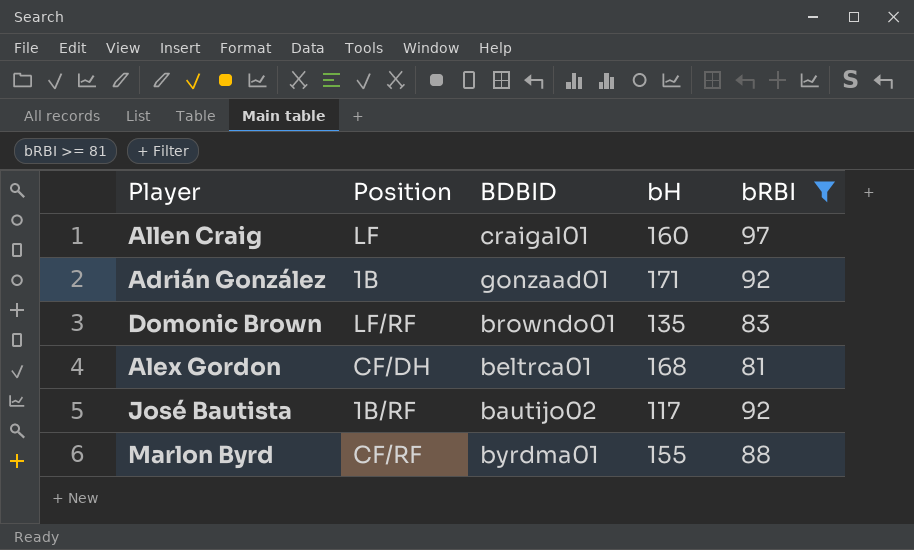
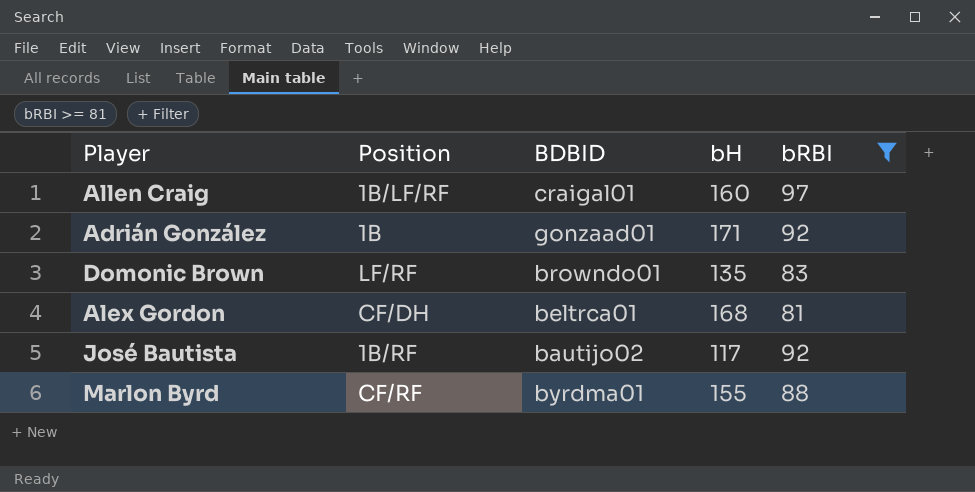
Allen Craig | Position: LF -> 1B/LF/RF

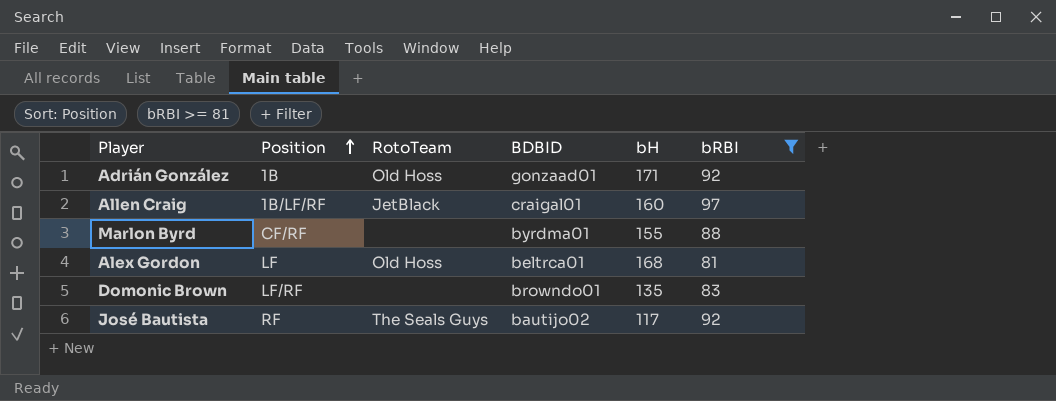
row order: none -> Position ascending
column RotoTeam | position: none -> 3
Alex Gordon | Position: CF/DH -> LF
José Bautista | Position: 1B/RF -> RF

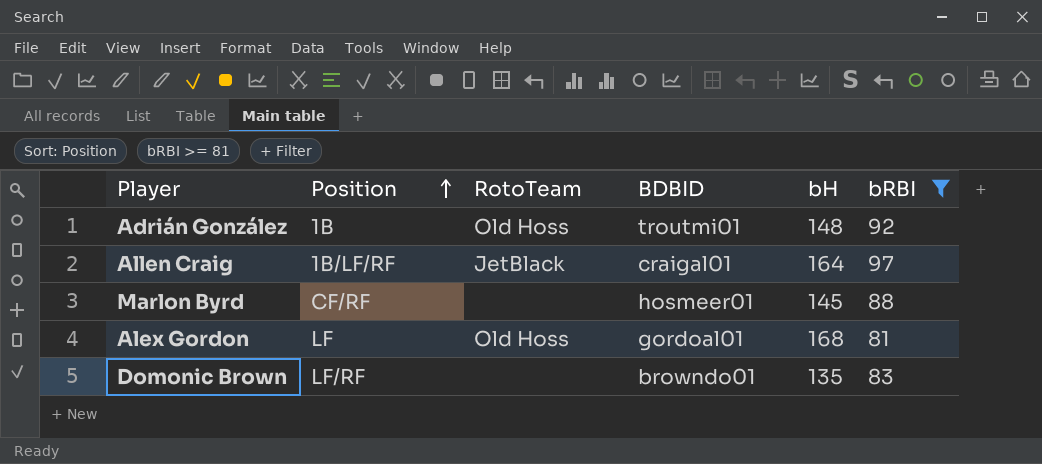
row José Bautista: RF | The Seals Guys | bautijo02 | 117 | 92 -> none
Adrián González | BDBID: gonzaad01 -> troutmi01
Adrián González | bH: 171 -> 148
Allen Craig | bH: 160 -> 164
Marlon Byrd | BDBID: byrdma01 -> hosmeer01
Marlon Byrd | bH: 155 -> 145
Alex Gordon | BDBID: beltrca01 -> gordoal01

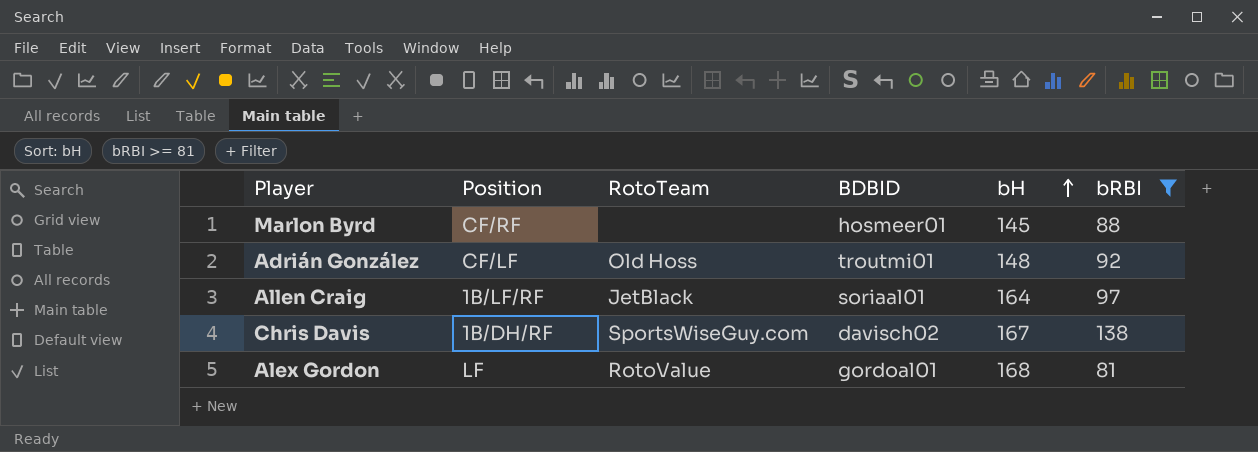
row order: Position ascending -> bH ascending
row Domonic Brown: LF/RF | none | browndo01 | 135 | 83 -> none
Adrián González | Position: 1B -> CF/LF
Allen Craig | BDBID: craigal01 -> soriaal01
row Chris Davis: none -> 1B/DH/RF | SportsWiseGuy.com | davisch02 | 167 | 138
Alex Gordon | RotoTeam: Old Hoss -> RotoValue

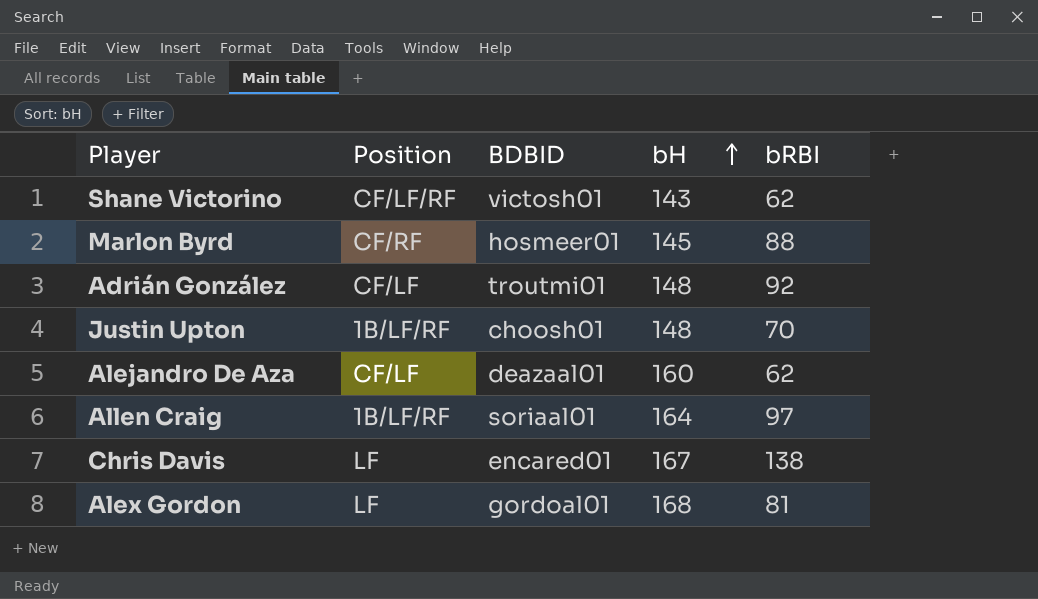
filter: bRBI >= 81 -> none
column RotoTeam | position: 3 -> none
Chris Davis | Position: 1B/DH/RF -> LF
Chris Davis | BDBID: davisch02 -> encared01

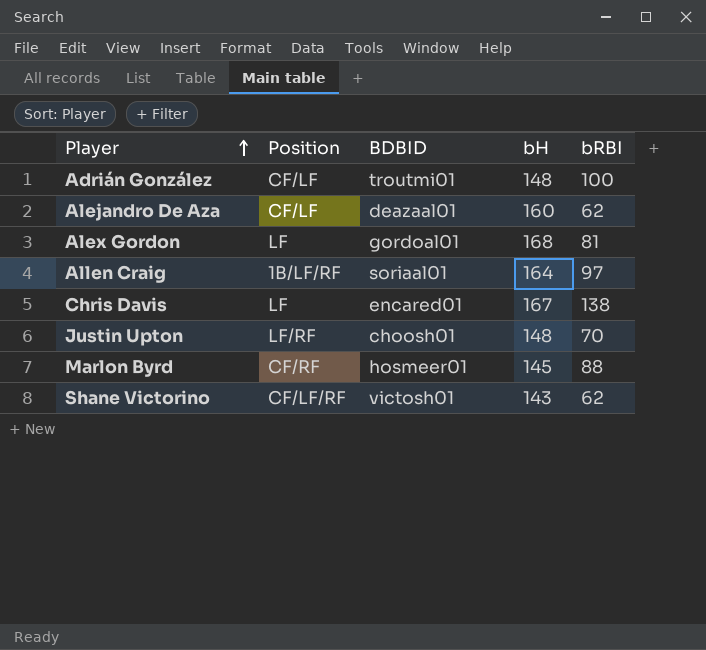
row order: bH ascending -> Player ascending
Adrián González | bRBI: 92 -> 100
Justin Upton | Position: 1B/LF/RF -> LF/RF

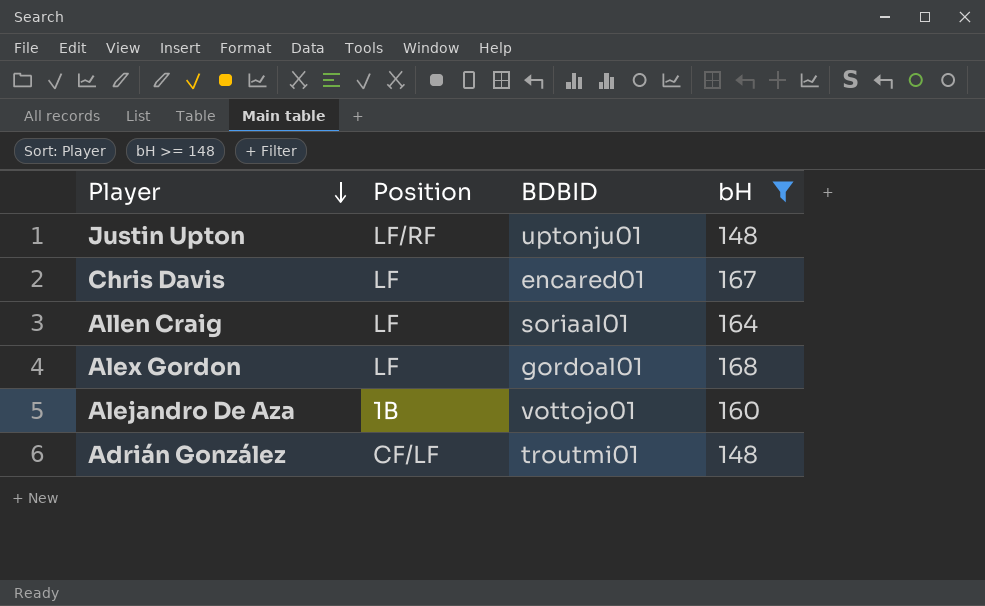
filter: none -> bH >= 148
row order: Player ascending -> Player descending
column bRBI | position: 5 -> none
Justin Upton | BDBID: choosh01 -> uptonju01
Allen Craig | Position: 1B/LF/RF -> LF
Alejandro De Aza | Position: CF/LF -> 1B
Alejandro De Aza | BDBID: deazaal01 -> vottojo01

